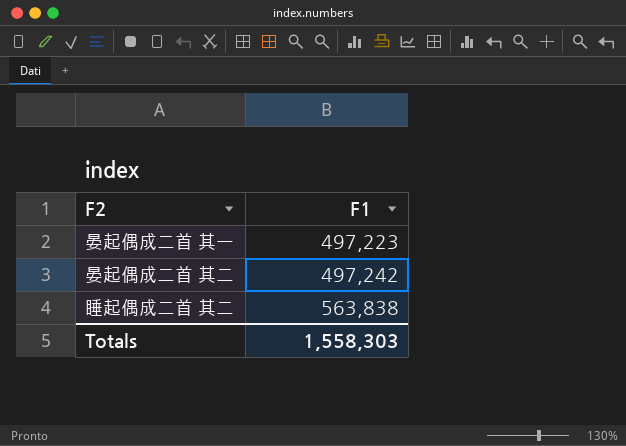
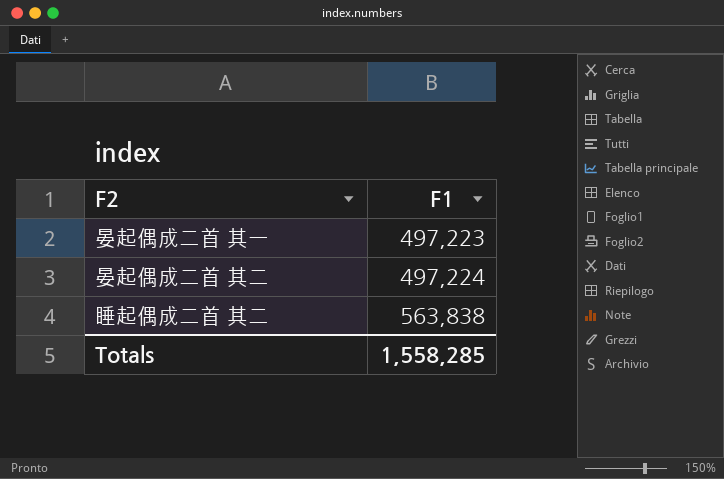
晏起偶成二首 其二 | F1: 497,242 -> 497,224
Totals | F1: 1,558,303 -> 1,558,285

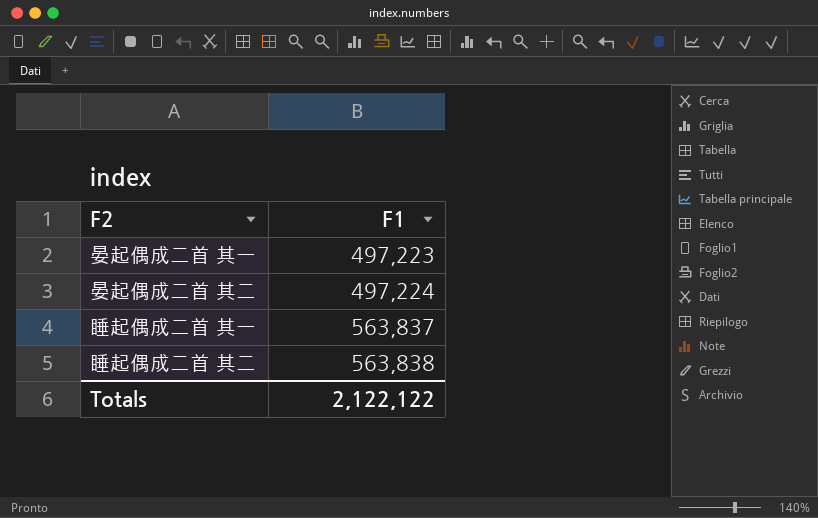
row 睡起偶成二首 其一: none -> 563,837
Totals | F1: 1,558,285 -> 2,122,122

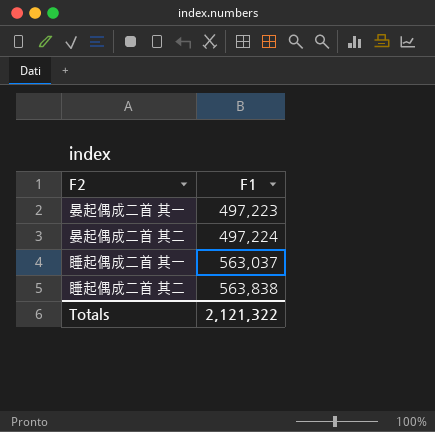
睡起偶成二首 其一 | F1: 563,837 -> 563,037
Totals | F1: 2,122,122 -> 2,121,322

